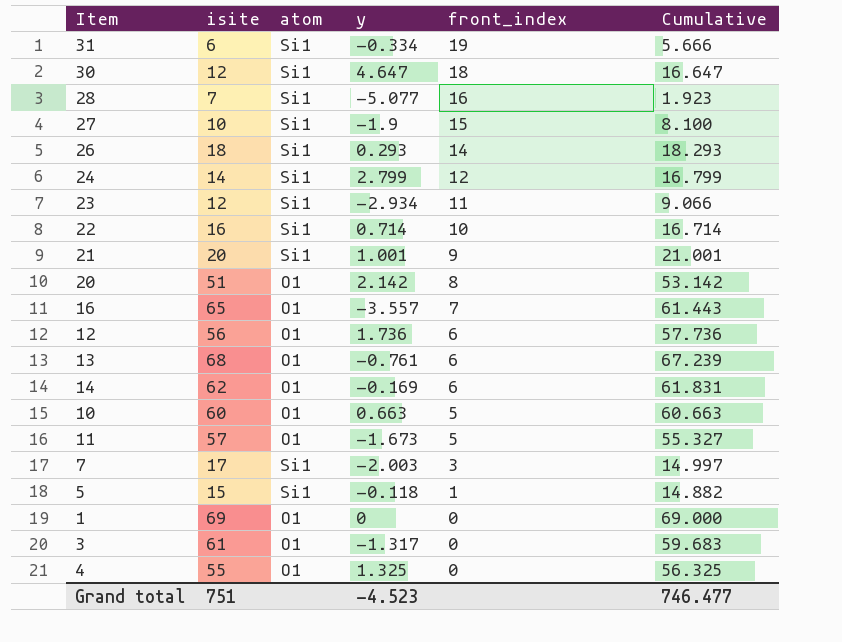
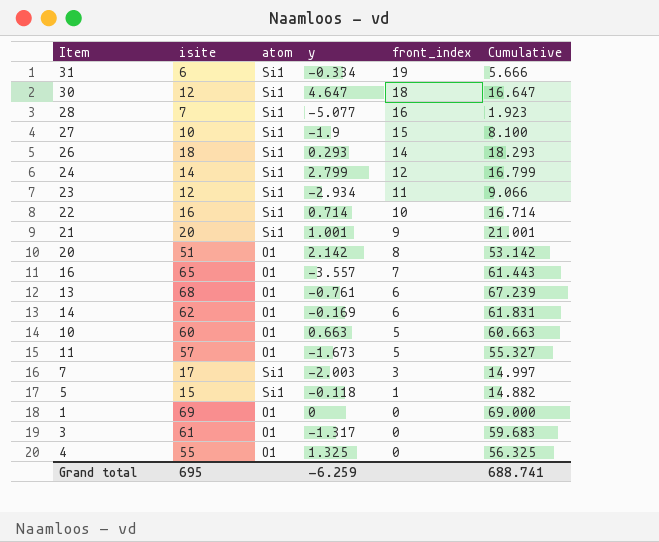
row 12: 56 | O1 | 1.736 | 6 | 57.736 -> none
Grand total | isite: 751 -> 695
Grand total | y: -4.523 -> -6.259
Grand total | Cumulative: 746.477 -> 688.741

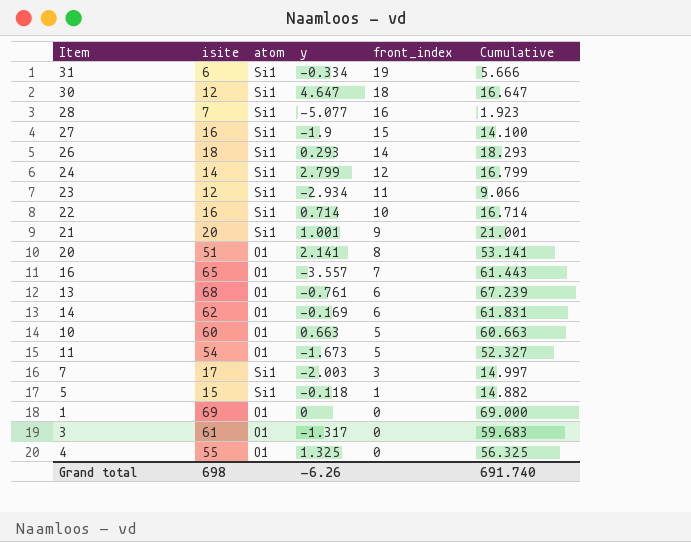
27 | isite: 10 -> 16
27 | Cumulative: 8.100 -> 14.100
20 | y: 2.142 -> 2.141
20 | Cumulative: 53.142 -> 53.141
11 | isite: 57 -> 54
11 | Cumulative: 55.327 -> 52.327
Grand total | isite: 695 -> 698
Grand total | y: -6.259 -> -6.26
Grand total | Cumulative: 688.741 -> 691.740

